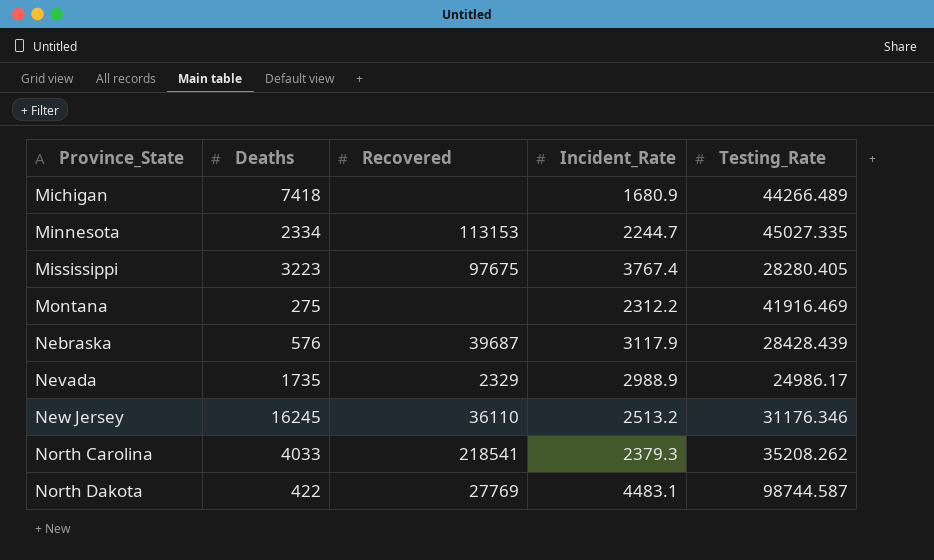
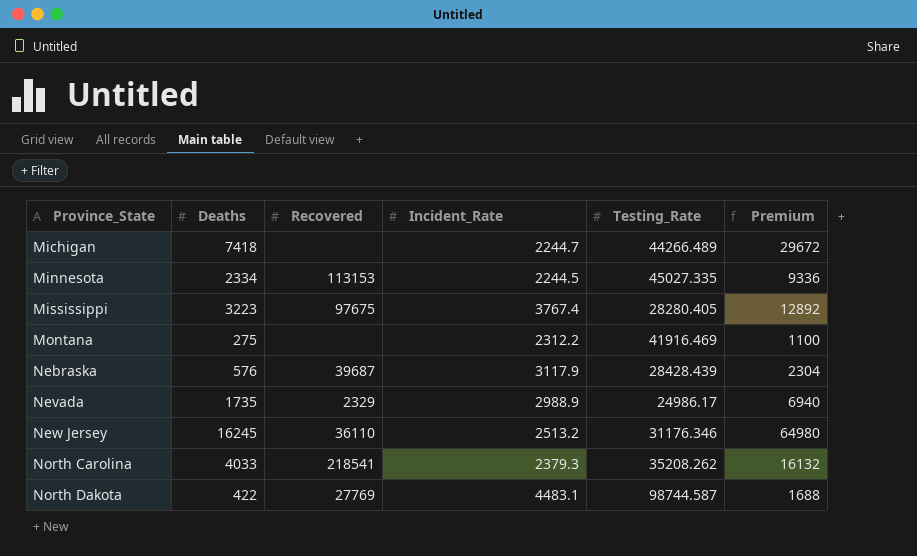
column Premium | formula: none -> [Deaths] * 4
Michigan | Incident_Rate: 1680.9 -> 2244.7
Minnesota | Incident_Rate: 2244.7 -> 2244.5

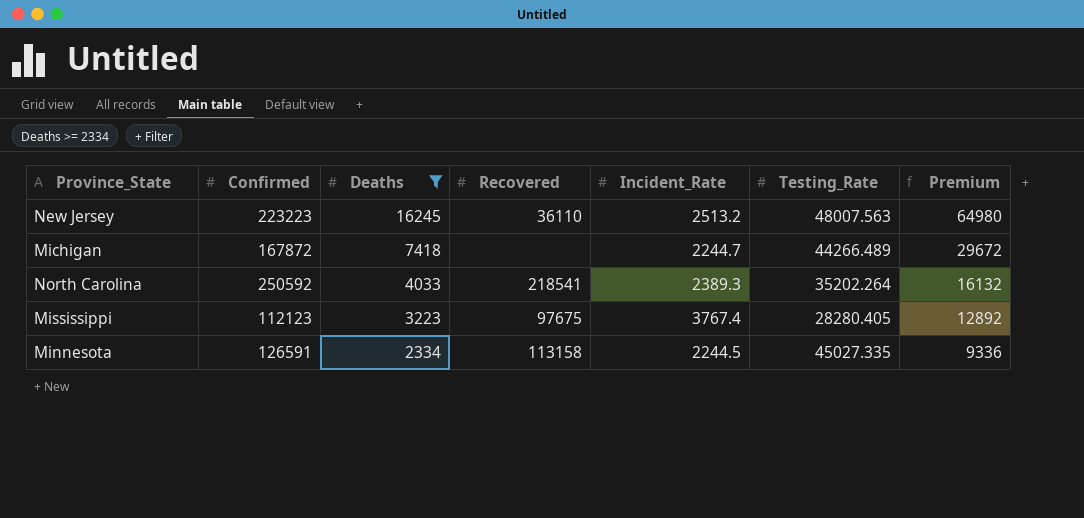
filter: none -> Deaths >= 2334
row order: Province_State ascending -> Deaths descending
column Confirmed | position: none -> 2
New Jersey | Testing_Rate: 31176.346 -> 48007.563
North Carolina | Incident_Rate: 2379.3 -> 2389.3
North Carolina | Testing_Rate: 35208.262 -> 35202.264
Minnesota | Recovered: 113153 -> 113158

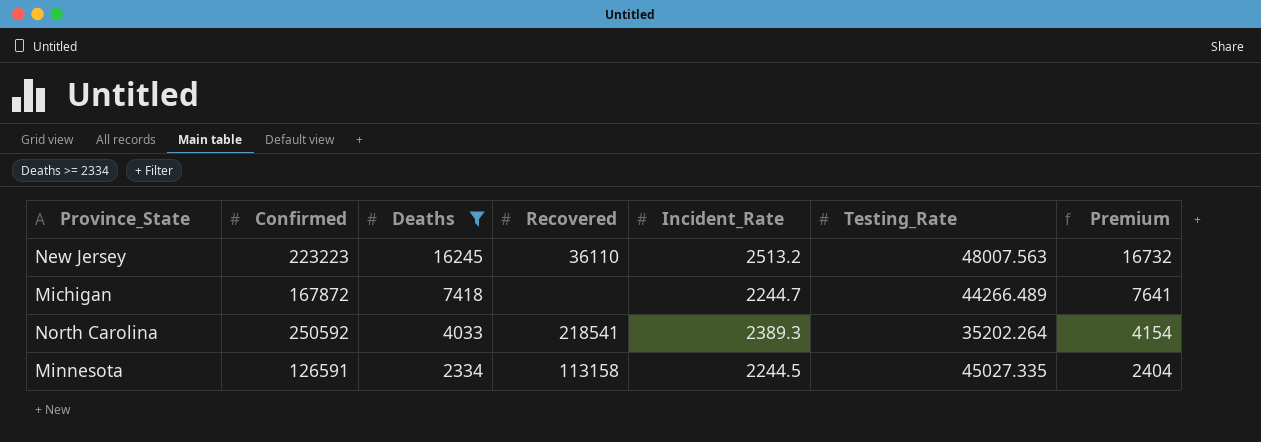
column Premium | formula: [Deaths] * 4 -> [Deaths] * 1.03
row Mississippi: 112123 | 3223 | 97675 | 3767.4 | 28280.405 | 12892 -> none

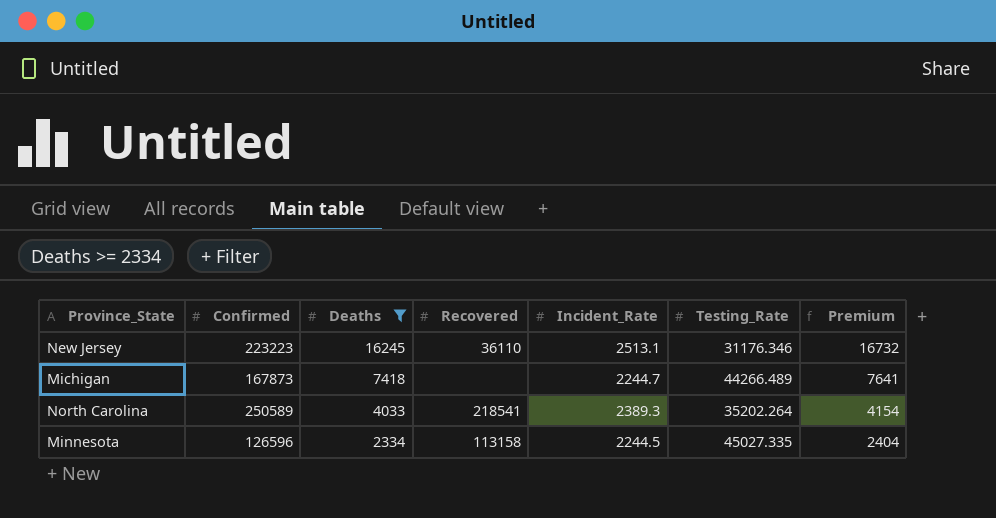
New Jersey | Incident_Rate: 2513.2 -> 2513.1
New Jersey | Testing_Rate: 48007.563 -> 31176.346
Michigan | Confirmed: 167872 -> 167873
North Carolina | Confirmed: 250592 -> 250589
Minnesota | Confirmed: 126591 -> 126596

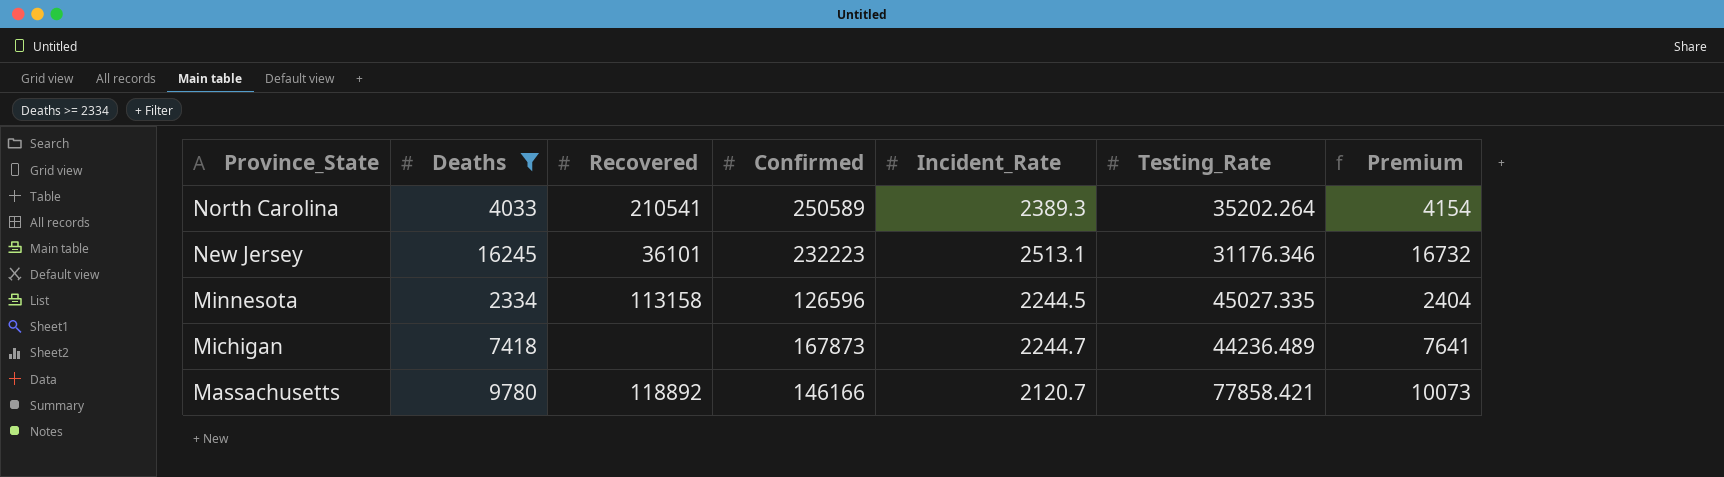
row order: Deaths descending -> Province_State descending
column Confirmed | position: 2 -> 4
North Carolina | Recovered: 218541 -> 210541
New Jersey | Recovered: 36110 -> 36101
New Jersey | Confirmed: 223223 -> 232223
Michigan | Testing_Rate: 44266.489 -> 44236.489
row Massachusetts: none -> 9780 | 118892 | 146166 | 2120.7 | 77858.421 | 10073

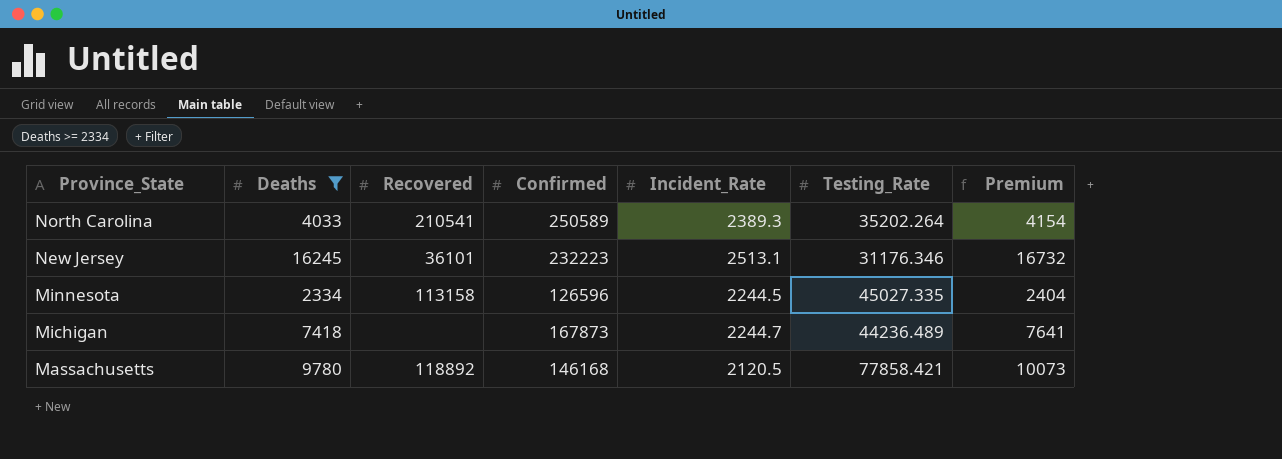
Massachusetts | Confirmed: 146166 -> 146168
Massachusetts | Incident_Rate: 2120.7 -> 2120.5

